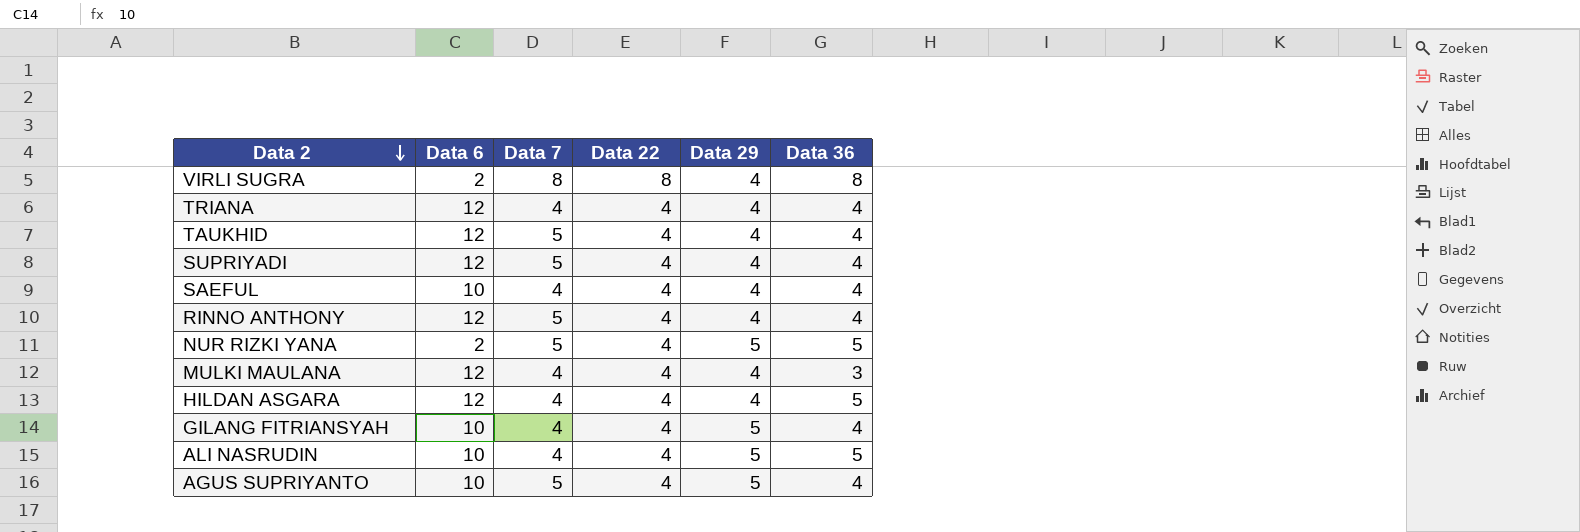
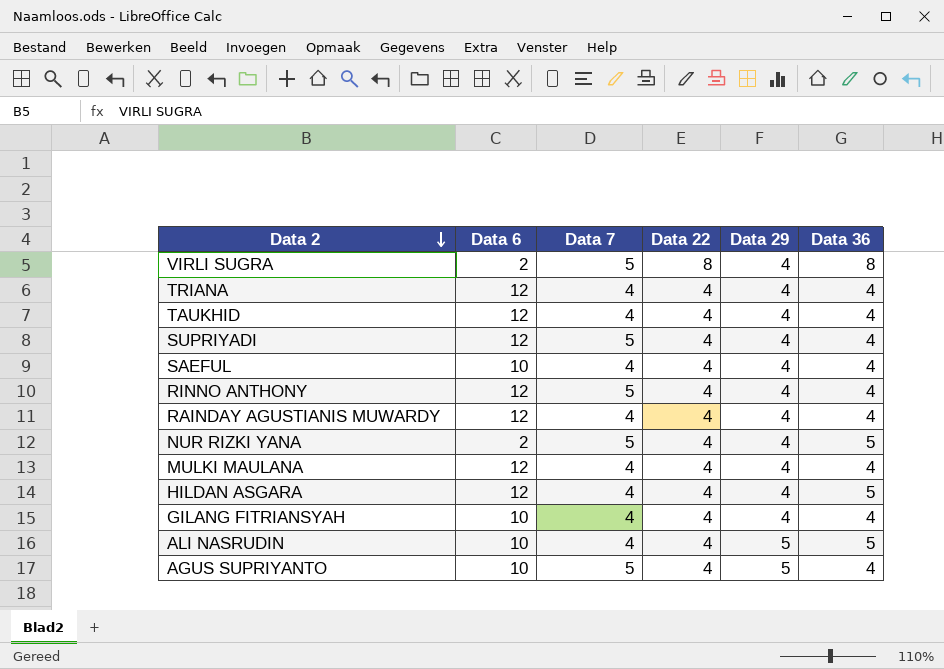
VIRLI SUGRA | Data 7: 8 -> 5
TAUKHID | Data 7: 5 -> 4
row RAINDAY AGUSTIANIS MUWARDY: none -> 12 | 4 | 4 | 4 | 4
NUR RIZKI YANA | Data 29: 5 -> 4
MULKI MAULANA | Data 36: 3 -> 4
GILANG FITRIANSYAH | Data 29: 5 -> 4

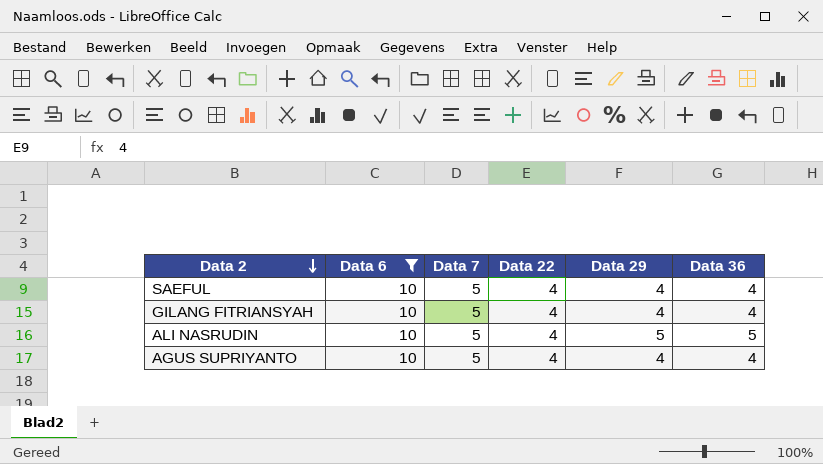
filter: none -> Data 6 = 10
SAEFUL | Data 7: 4 -> 5
GILANG FITRIANSYAH | Data 7: 4 -> 5
ALI NASRUDIN | Data 7: 4 -> 5
AGUS SUPRIYANTO | Data 29: 5 -> 4

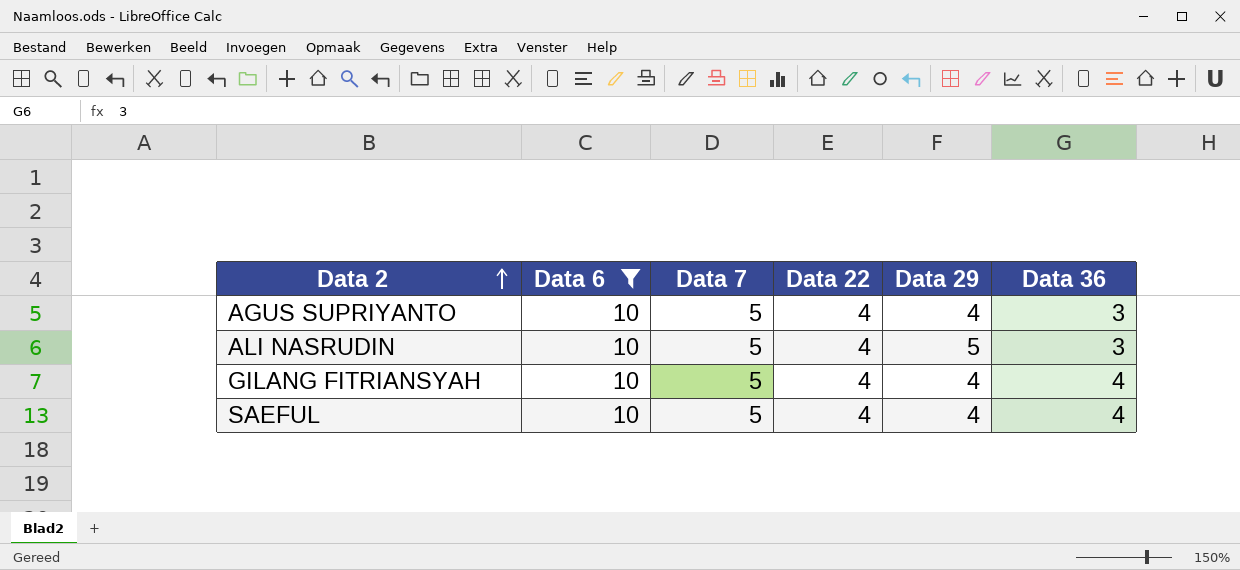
row order: Data 2 descending -> Data 2 ascending
AGUS SUPRIYANTO | Data 36: 4 -> 3
ALI NASRUDIN | Data 36: 5 -> 3

